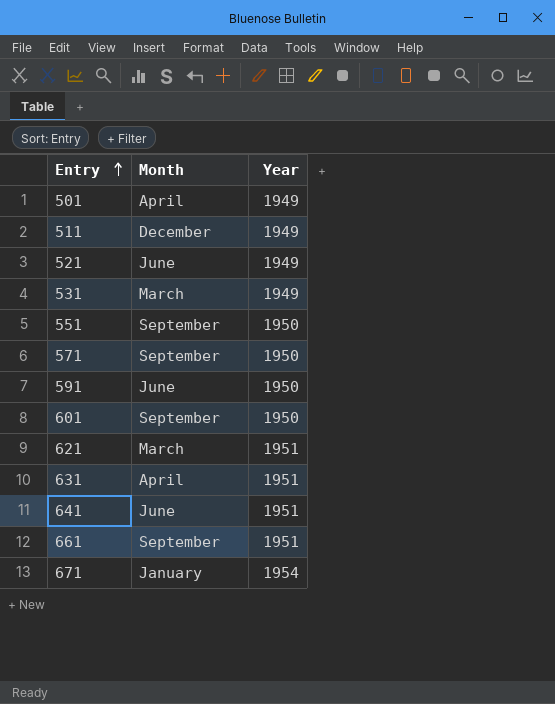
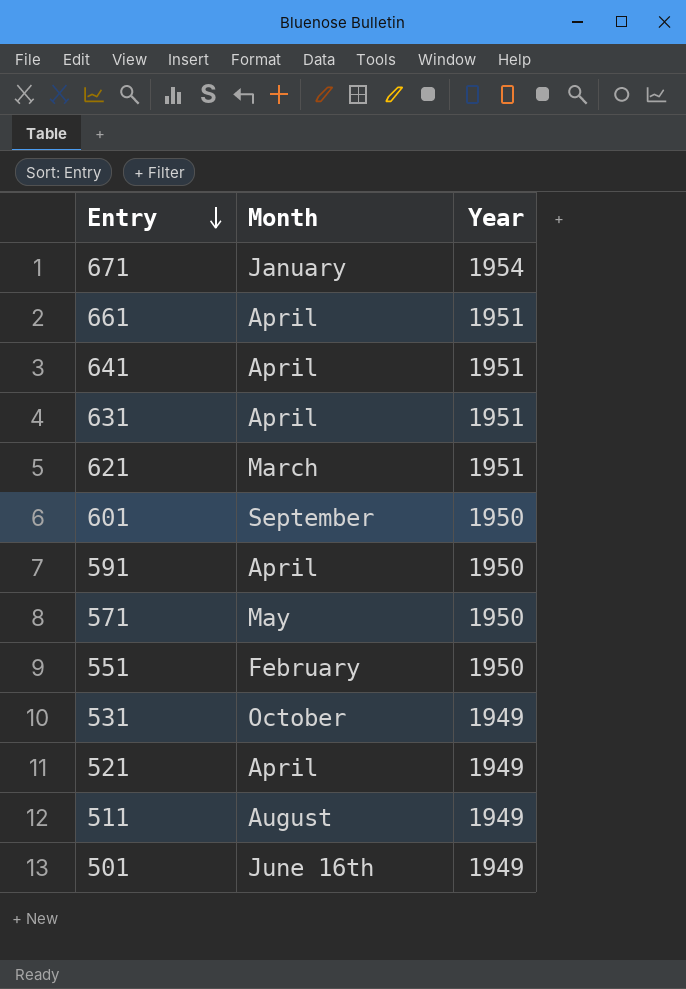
row order: Entry ascending -> Entry descending
661 | Month: September -> April
641 | Month: June -> April
591 | Month: June -> April
571 | Month: September -> May
551 | Month: September -> February
531 | Month: March -> October
521 | Month: June -> April
511 | Month: December -> August
501 | Month: April -> June 16th

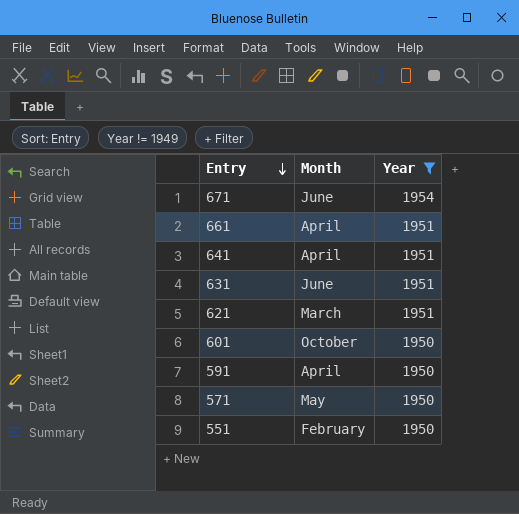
filter: none -> Year != 1949
671 | Month: January -> June
631 | Month: April -> June
601 | Month: September -> October

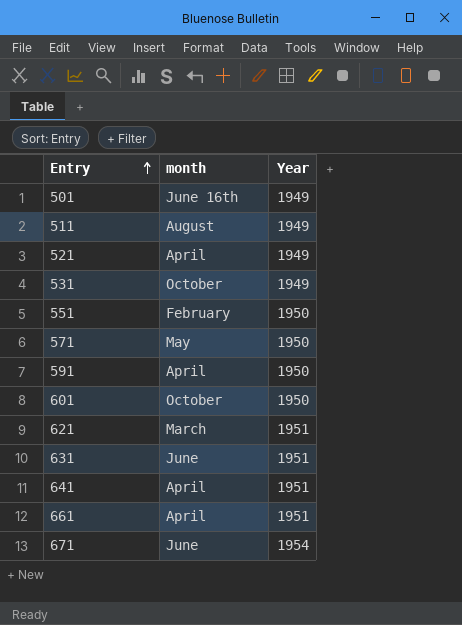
filter: Year != 1949 -> none
row order: Entry descending -> Entry ascending
column name: Month -> month

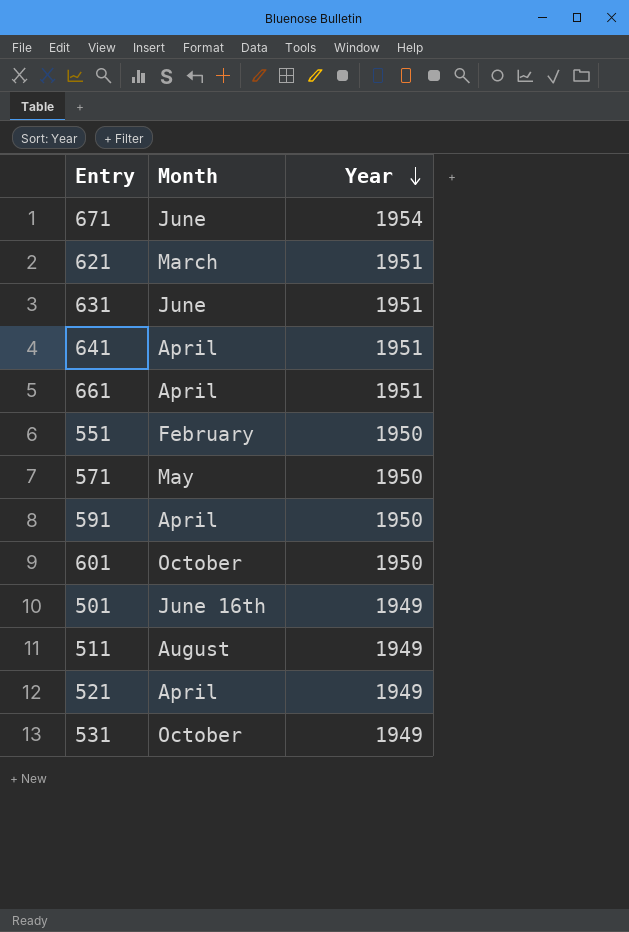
row order: Entry ascending -> Year descending
column name: month -> Month

